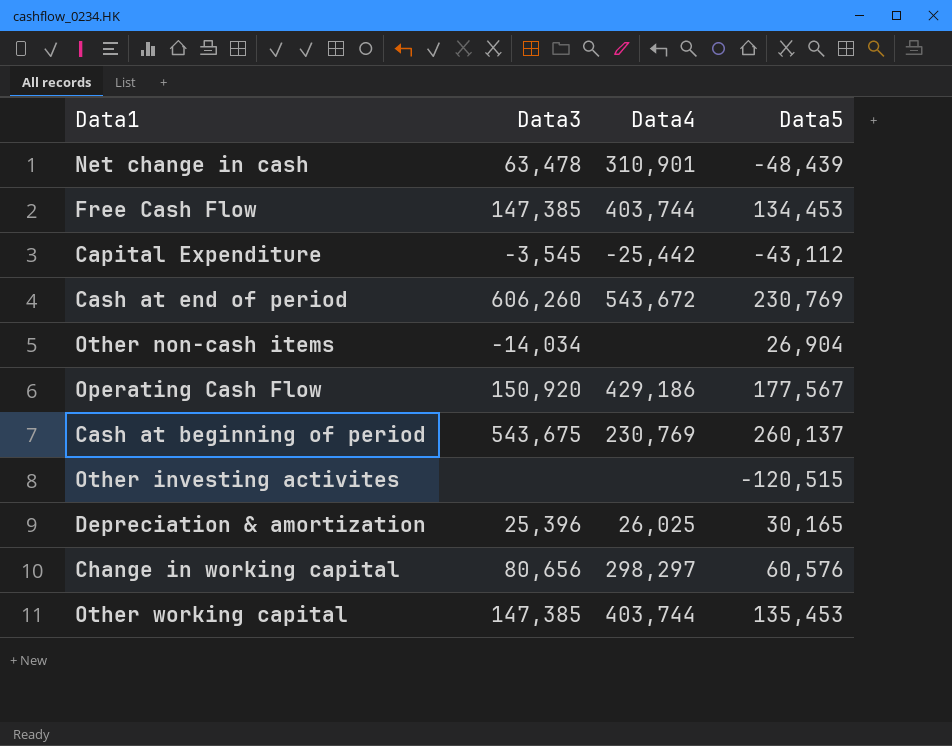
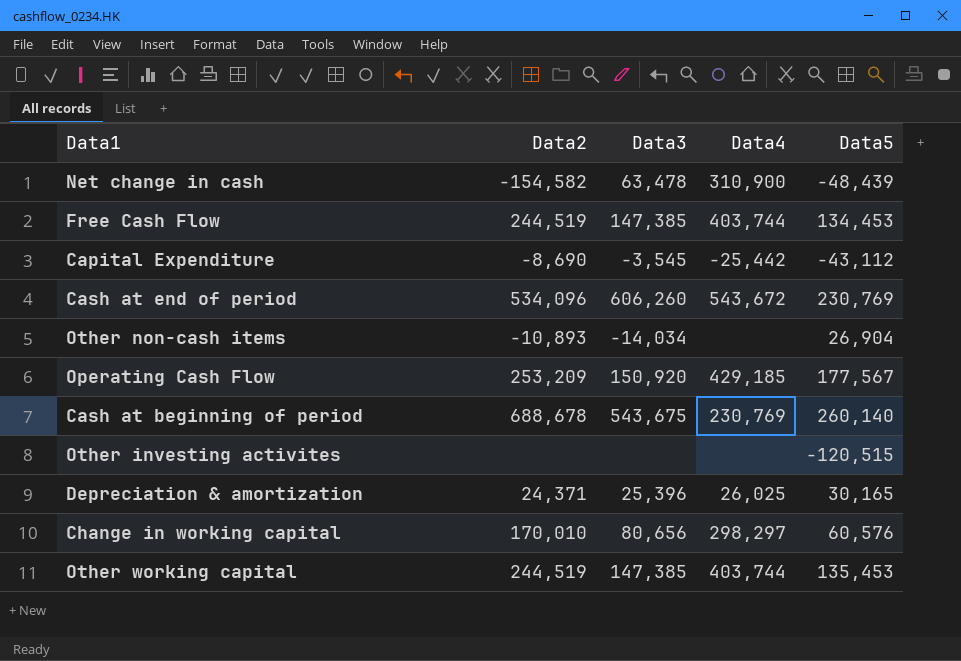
column Data2 | position: none -> 2
Net change in cash | Data4: 310,901 -> 310,900
Operating Cash Flow | Data4: 429,186 -> 429,185
Cash at beginning of period | Data5: 260,137 -> 260,140

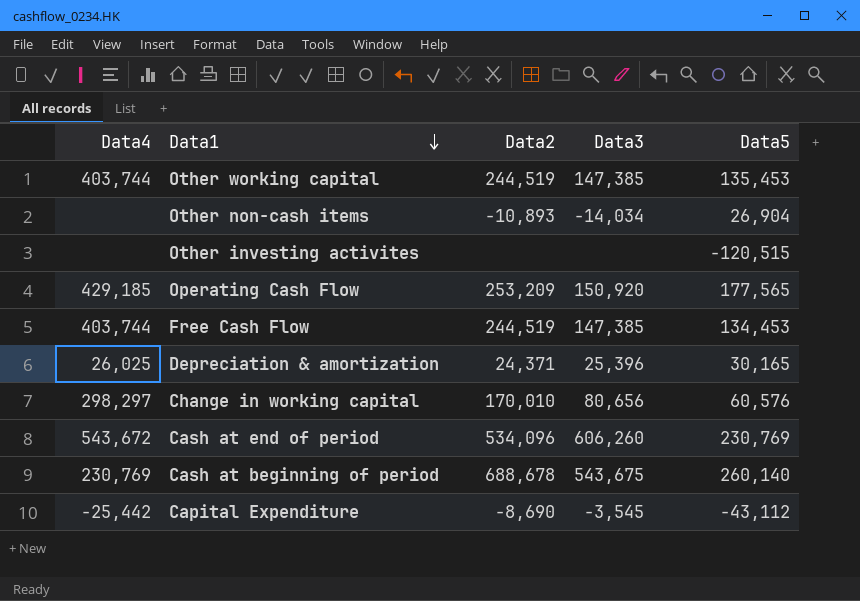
row order: none -> Data1 descending
column Data4 | position: 4 -> 1
row Net change in cash: -154,582 | 63,478 | 310,900 | -48,439 -> none
Operating Cash Flow | Data5: 177,567 -> 177,565

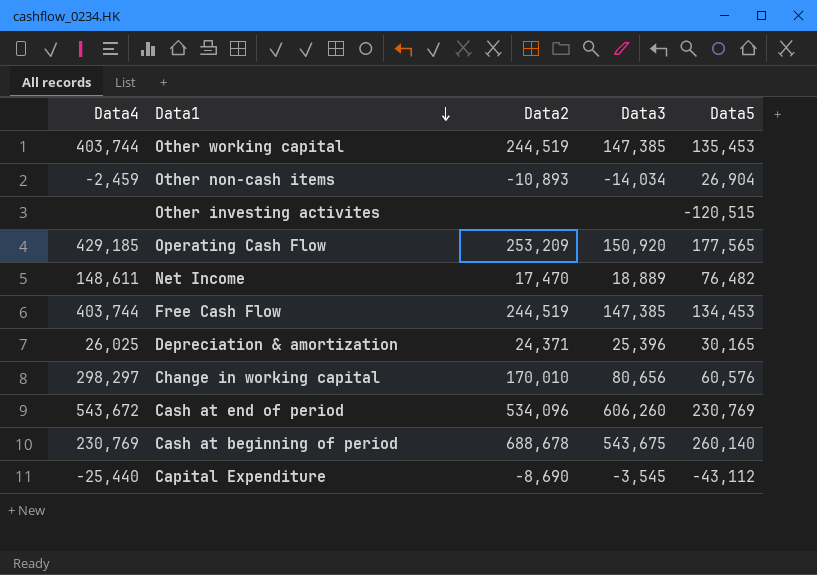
Other non-cash items | Data4: none -> -2,459
row Net Income: none -> 148,611 | 17,470 | 18,889 | 76,482
Capital Expenditure | Data4: -25,442 -> -25,440

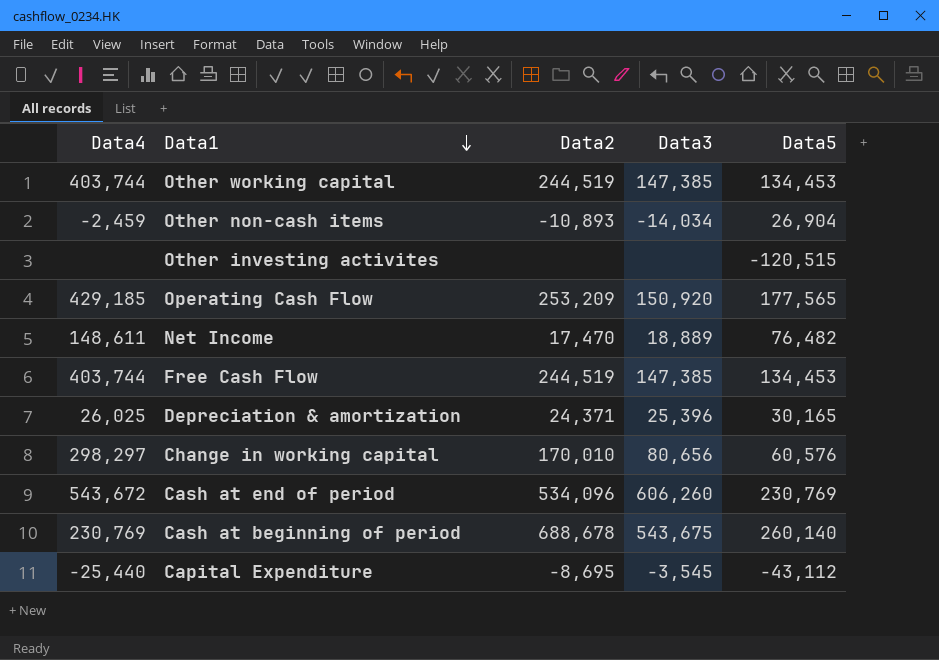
Other working capital | Data5: 135,453 -> 134,453
Capital Expenditure | Data2: -8,690 -> -8,695

